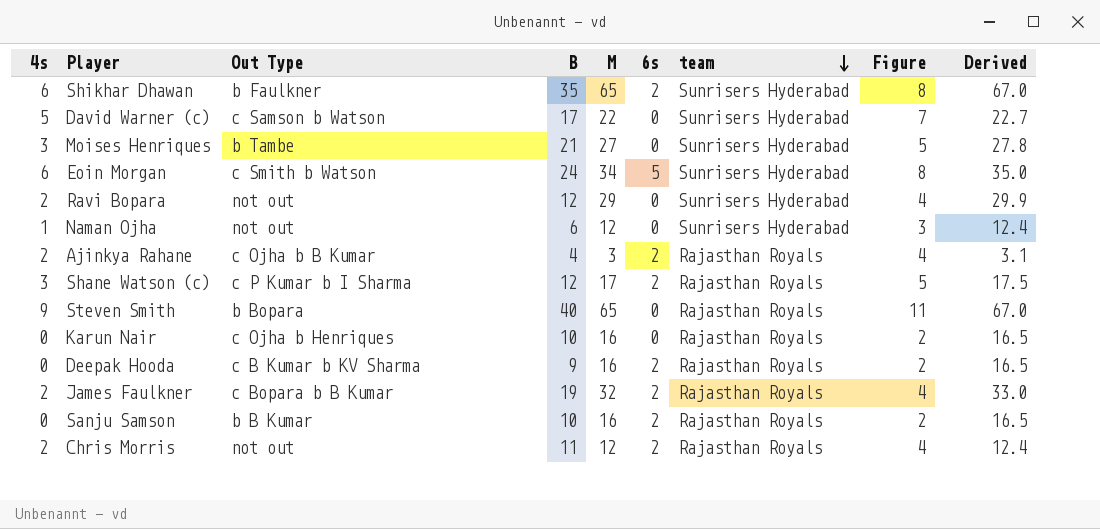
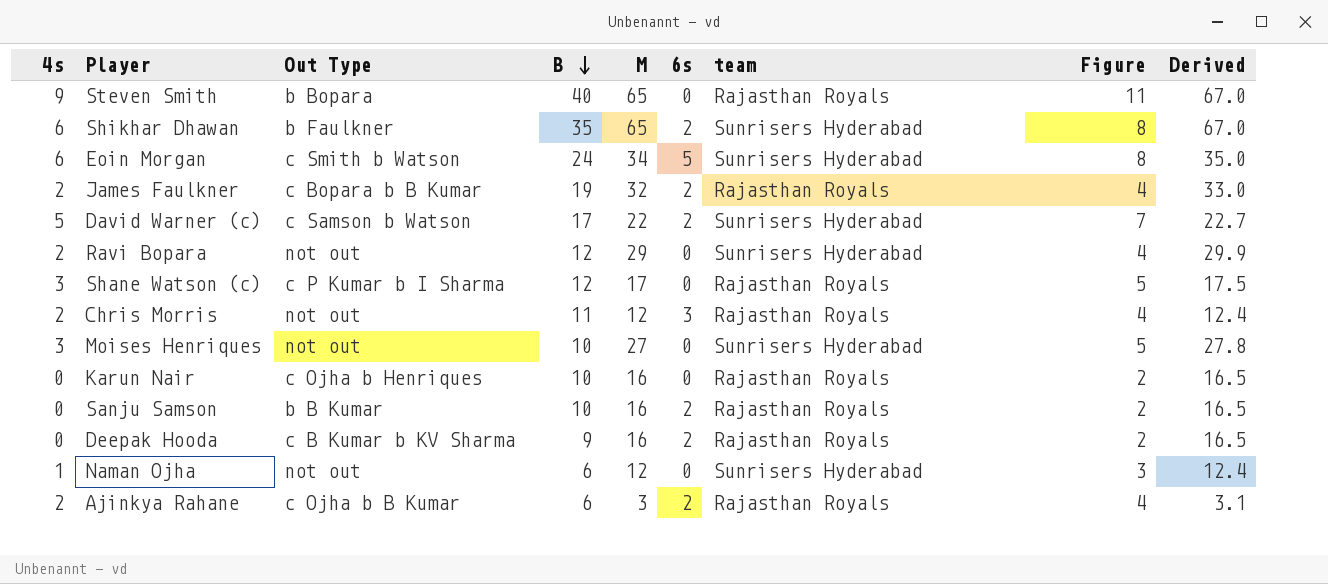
row order: team descending -> B descending
David Warner (c) | 6s: 0 -> 2
Shane Watson (c) | 6s: 2 -> 0
Chris Morris | 6s: 2 -> 3
Moises Henriques | Out Type: b Tambe -> not out
Moises Henriques | B: 21 -> 10
Ajinkya Rahane | B: 4 -> 6

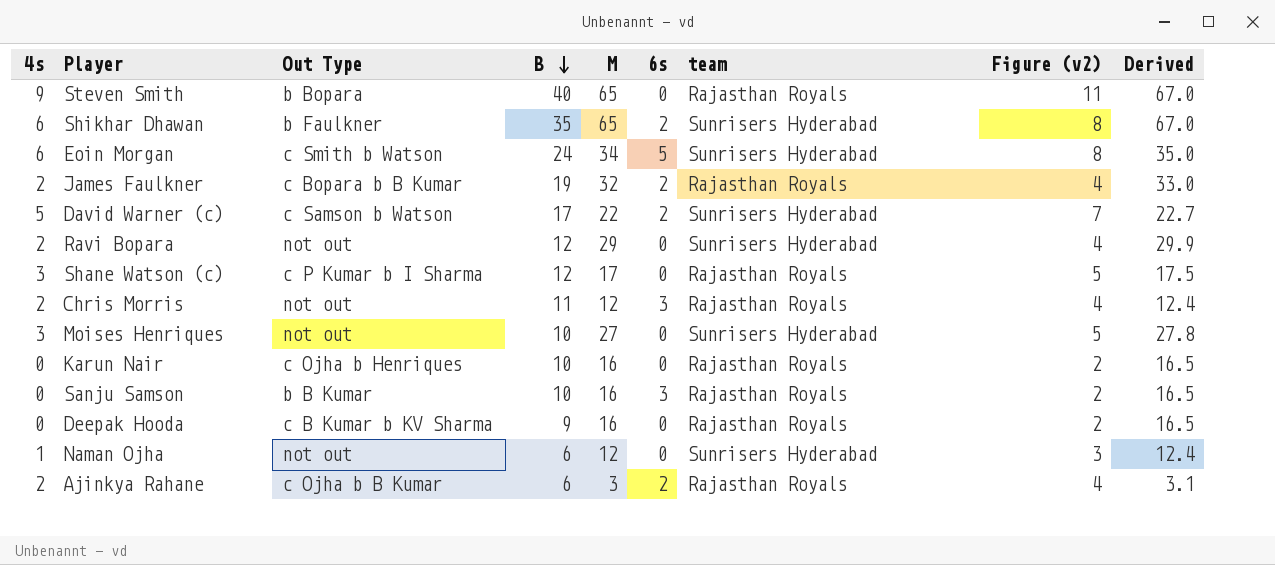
column name: Figure -> Figure (v2)
Sanju Samson | 6s: 2 -> 3
Deepak Hooda | 6s: 2 -> 0

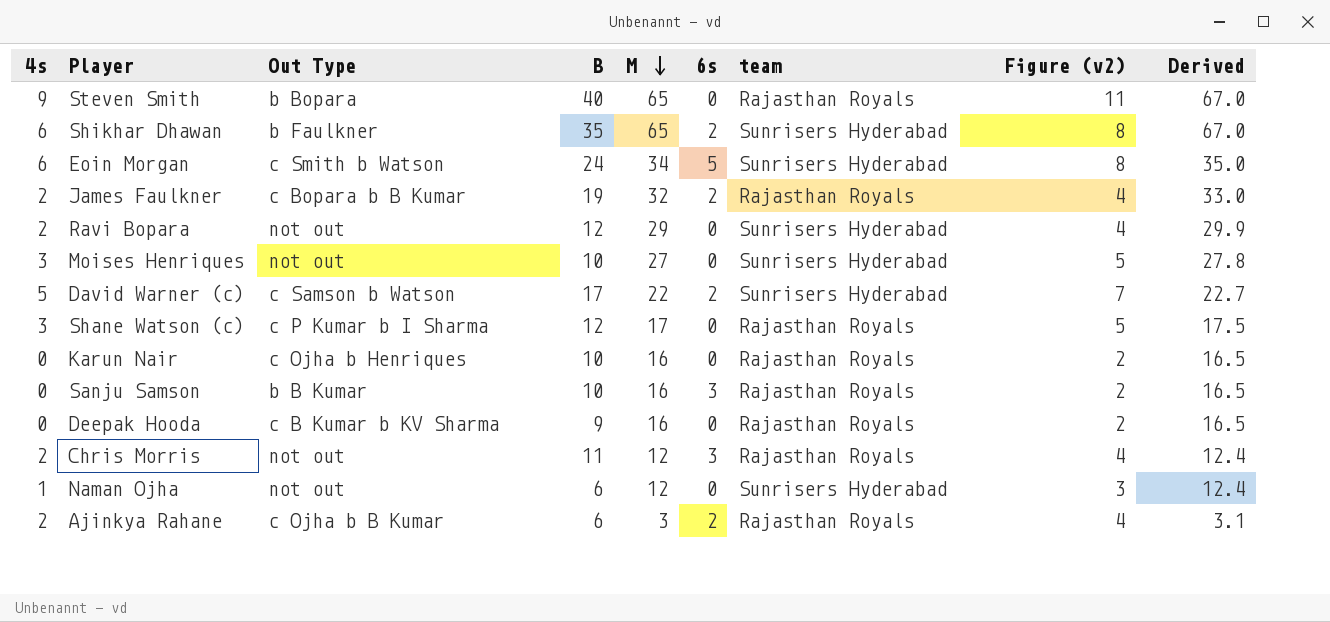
row order: B descending -> M descending

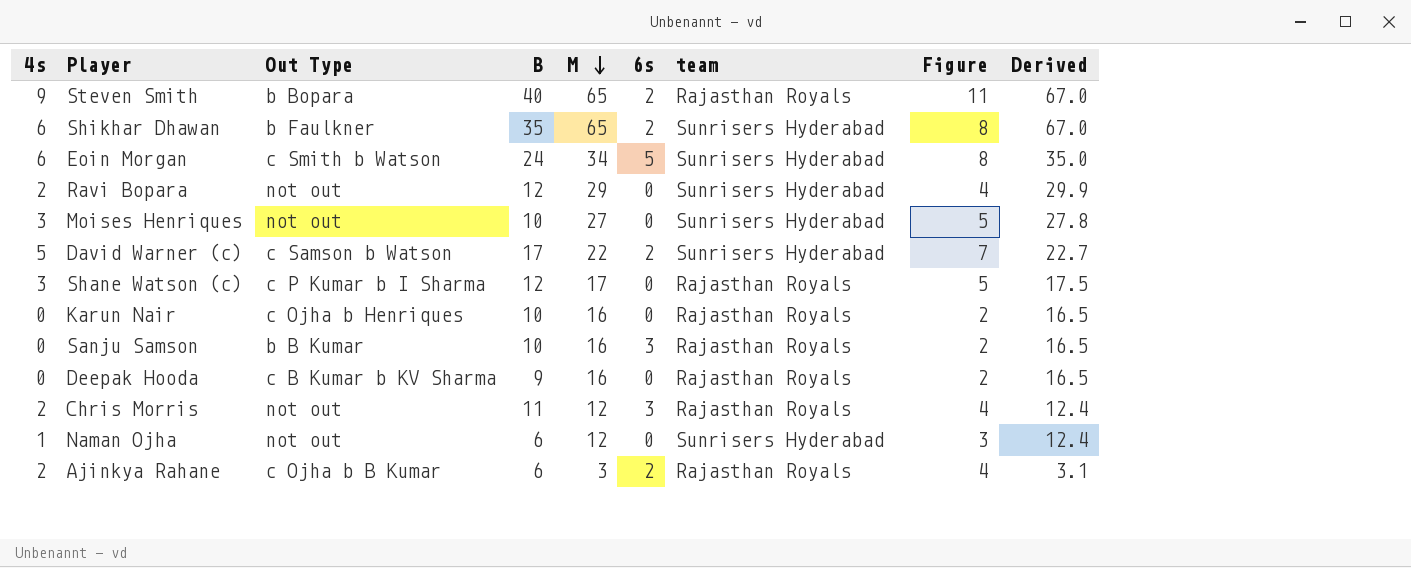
column name: Figure (v2) -> Figure
row James Faulkner: 2 | c Bopara b B Kumar | 19 | 32 | 2 | Rajasthan Royals | 4 | 33.0 -> none
Steven Smith | 6s: 0 -> 2

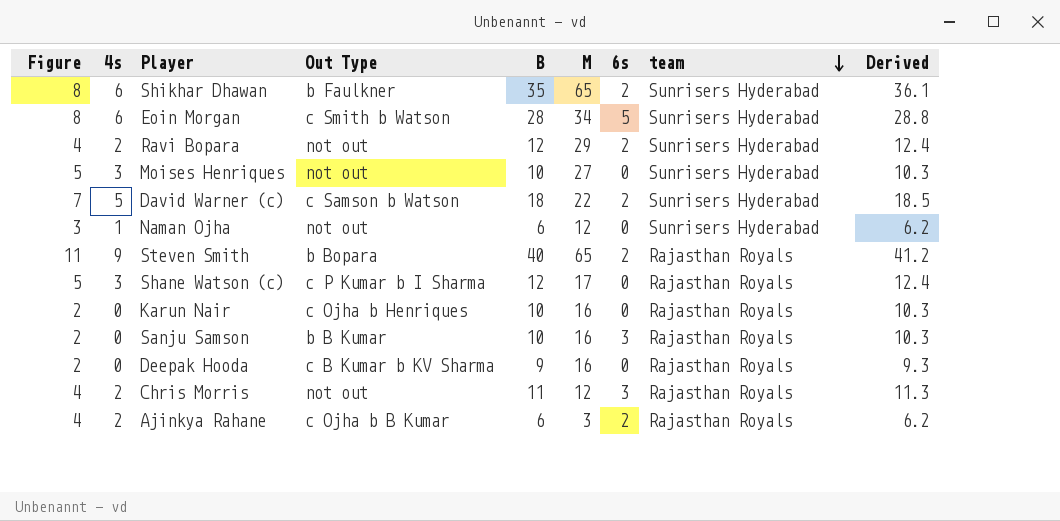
row order: M descending -> team descending
column Figure | position: 8 -> 1
column Derived | formula: [M] * 1.03 -> [B] * 1.03
Eoin Morgan | B: 24 -> 28
Ravi Bopara | 6s: 0 -> 2
David Warner (c) | B: 17 -> 18

